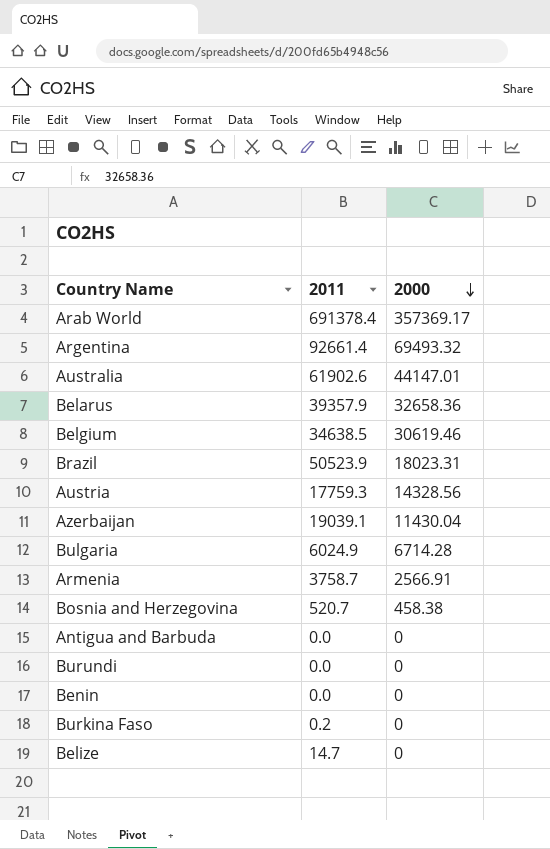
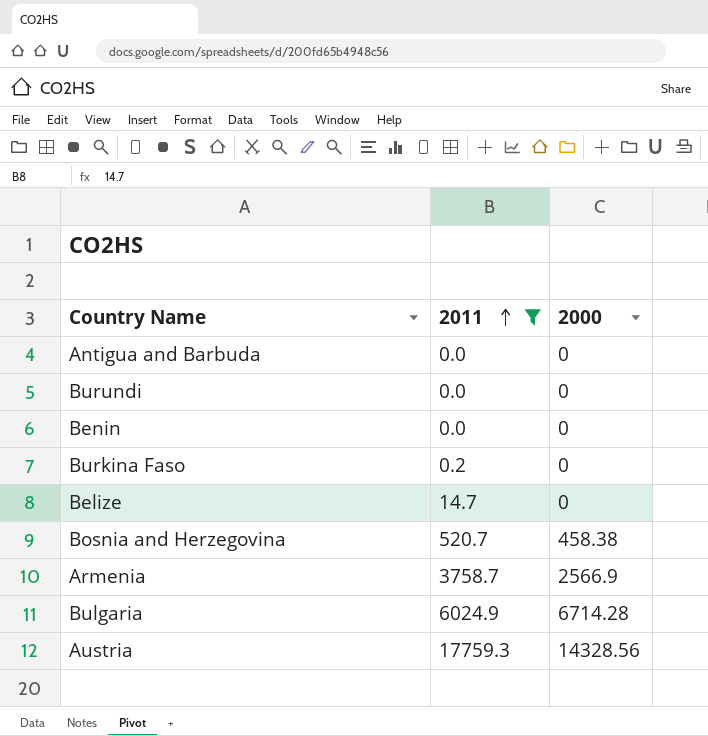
filter: none -> 2011 <= 17759.3
row order: 2000 descending -> 2011 ascending
Armenia | 2000: 2566.91 -> 2566.9

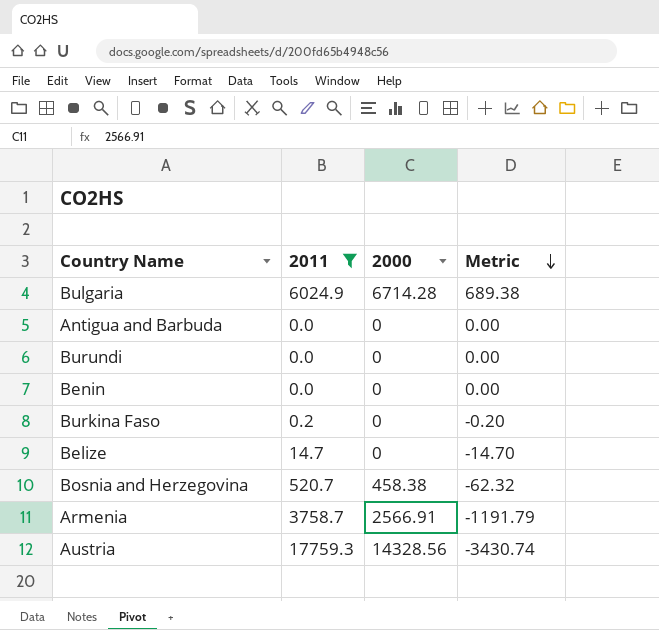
row order: 2011 ascending -> Metric descending
column Metric | formula: none -> [2000] - [2011]
Armenia | 2000: 2566.9 -> 2566.91

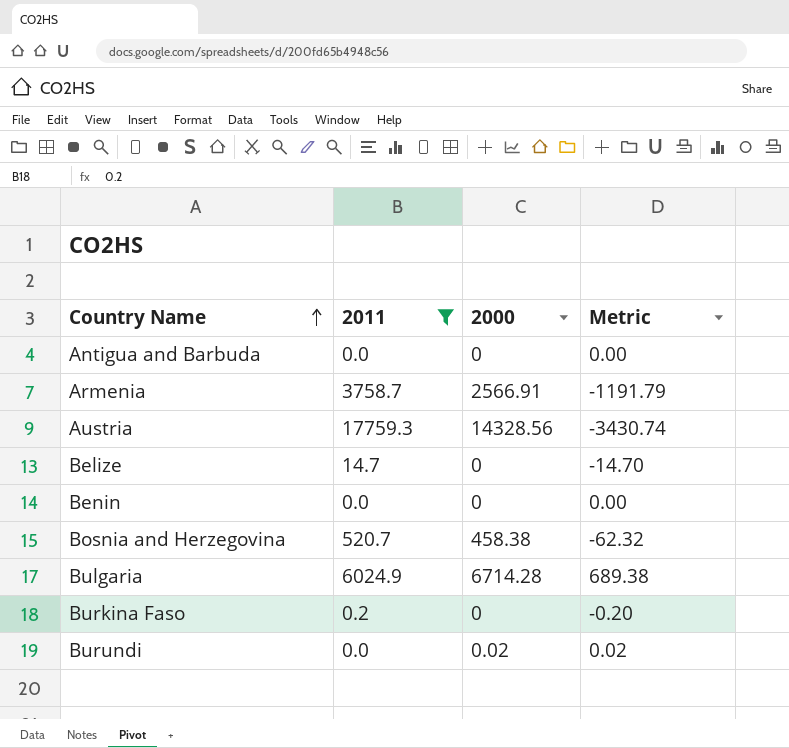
row order: Metric descending -> Country Name ascending
Burundi | 2000: 0 -> 0.02
Burundi | Metric: 0.00 -> 0.02

